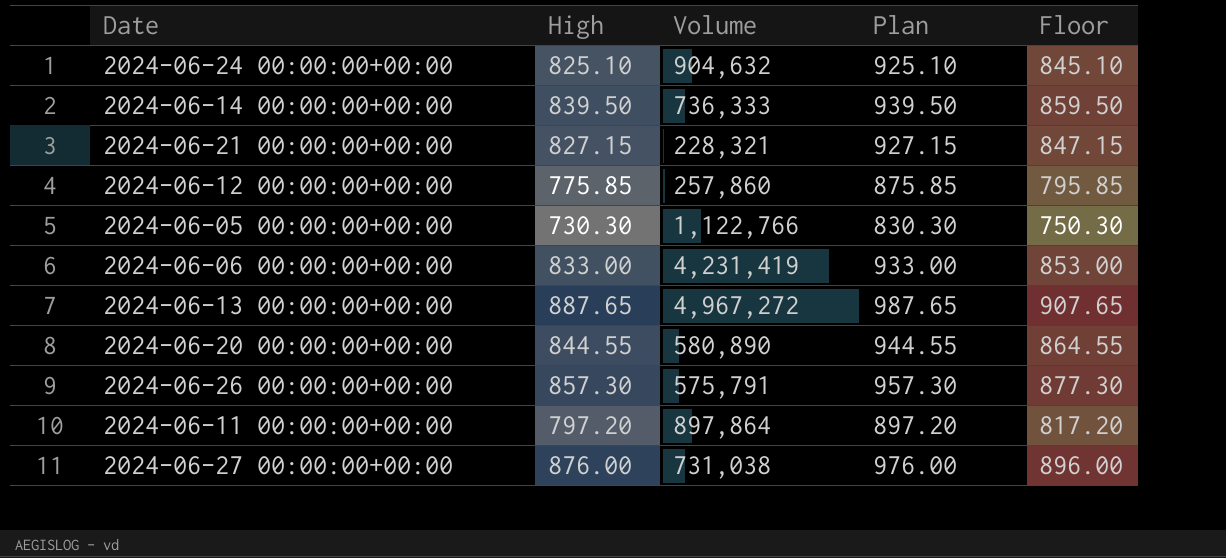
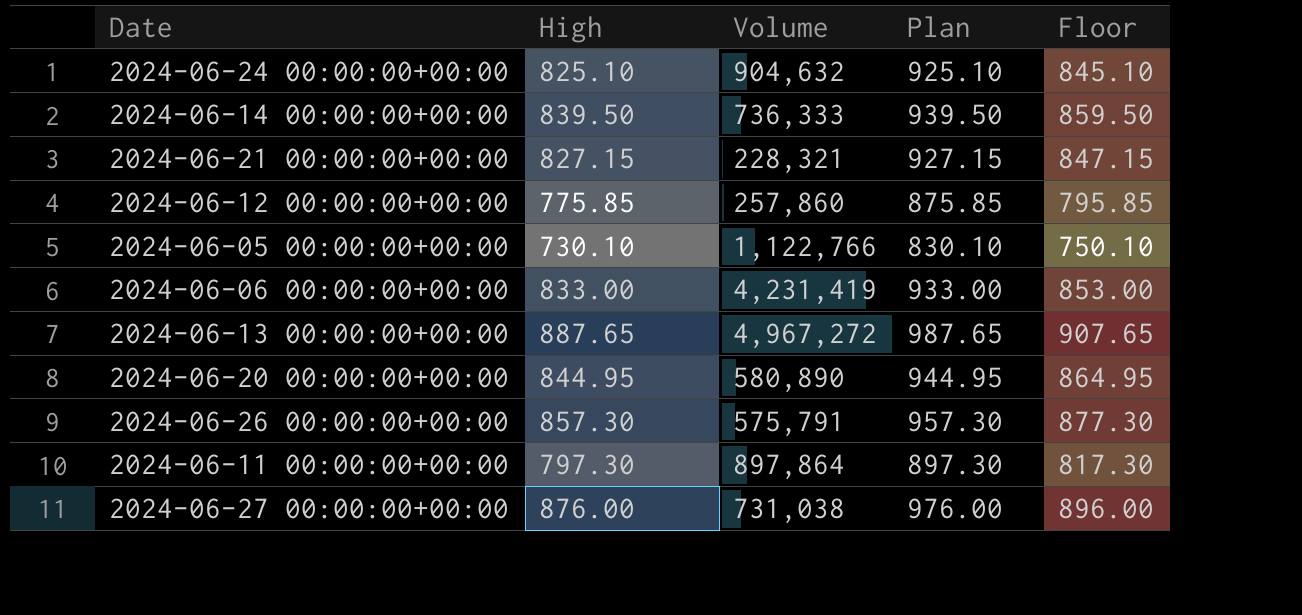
2024-06-05 00:00:00+00:00 | High: 730.30 -> 730.10
2024-06-05 00:00:00+00:00 | Plan: 830.30 -> 830.10
2024-06-05 00:00:00+00:00 | Floor: 750.30 -> 750.10
2024-06-20 00:00:00+00:00 | High: 844.55 -> 844.95
2024-06-20 00:00:00+00:00 | Plan: 944.55 -> 944.95
2024-06-20 00:00:00+00:00 | Floor: 864.55 -> 864.95
2024-06-11 00:00:00+00:00 | High: 797.20 -> 797.30
2024-06-11 00:00:00+00:00 | Plan: 897.20 -> 897.30
2024-06-11 00:00:00+00:00 | Floor: 817.20 -> 817.30

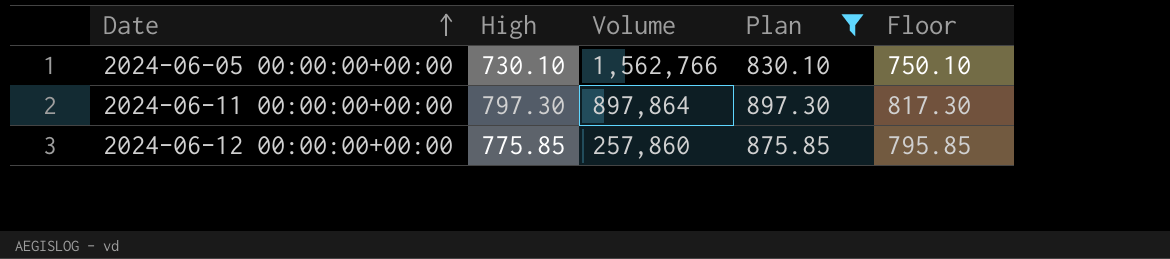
filter: none -> Plan <= 897.30
row order: none -> Date ascending
2024-06-05 00:00:00+00:00 | Volume: 1,122,766 -> 1,562,766

